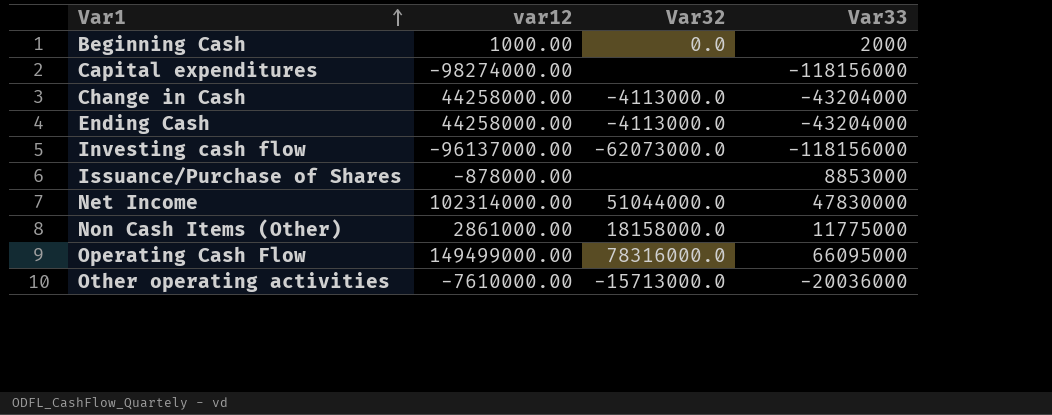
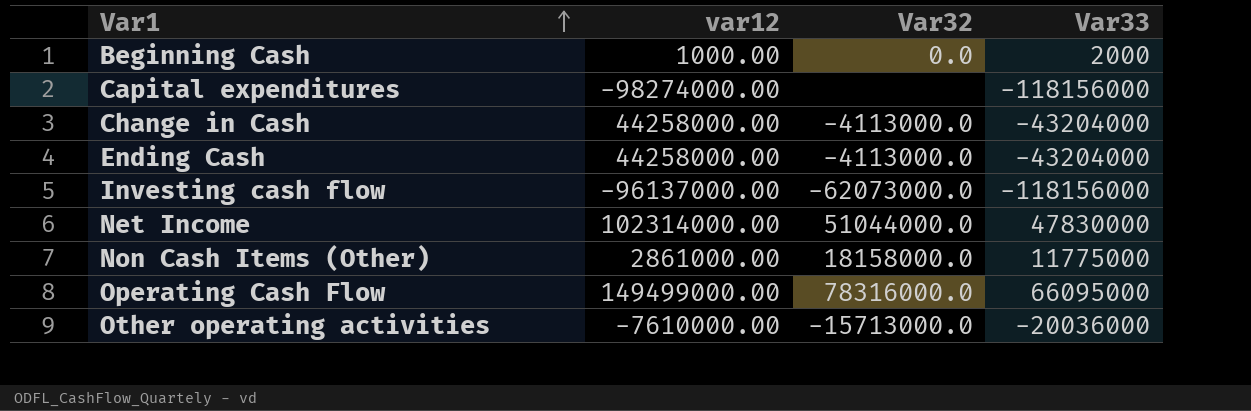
row Issuance/Purchase of Shares: -878000.00 | none | 8853000 -> none

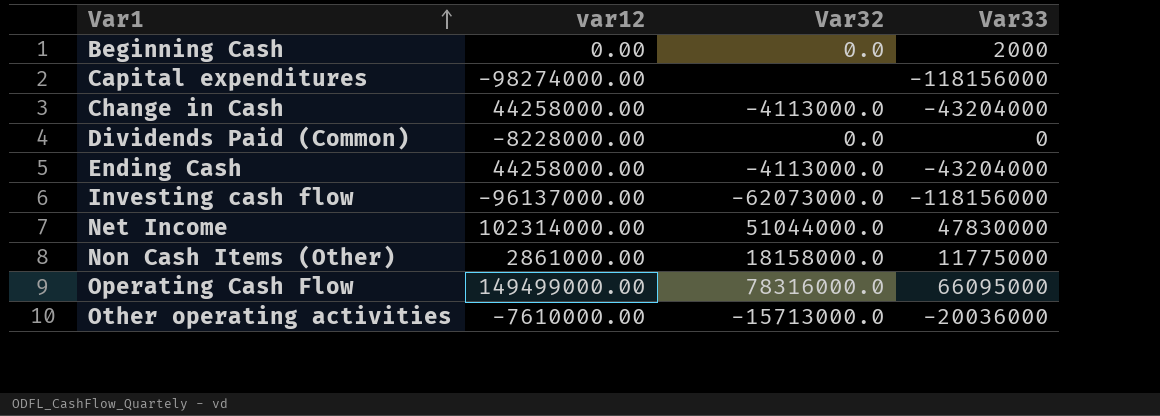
Beginning Cash | var12: 1000.00 -> 0.00
row Dividends Paid (Common): none -> -8228000.00 | 0.0 | 0

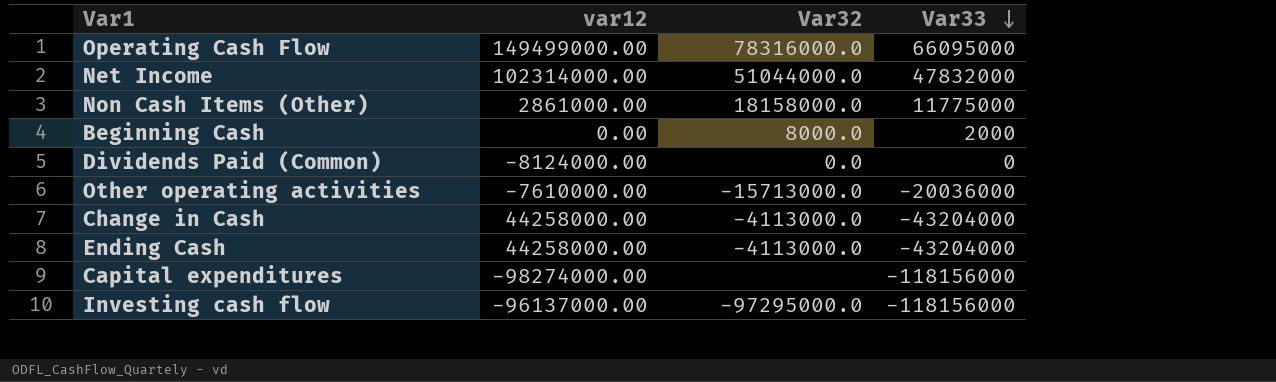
row order: Var1 ascending -> Var33 descending
Net Income | Var33: 47830000 -> 47832000
Beginning Cash | Var32: 0.0 -> 8000.0
Dividends Paid (Common) | var12: -8228000.00 -> -8124000.00
Investing cash flow | Var32: -62073000.0 -> -97295000.0

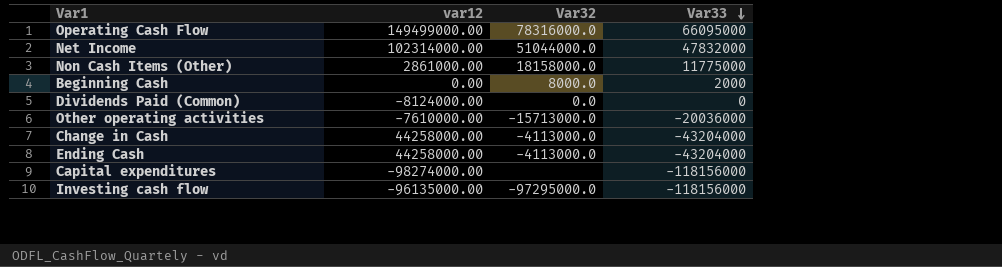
Investing cash flow | var12: -96137000.00 -> -96135000.00

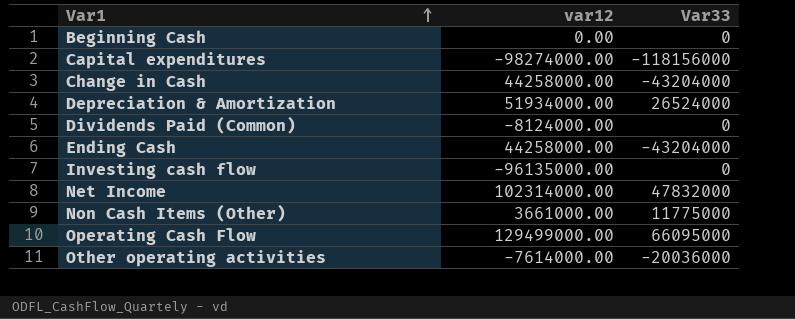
row order: Var33 descending -> Var1 ascending
column Var32 | position: 3 -> none
Beginning Cash | Var33: 2000 -> 0
row Depreciation & Amortization: none -> 51934000.00 | 26524000
Investing cash flow | Var33: -118156000 -> 0
Non Cash Items (Other) | var12: 2861000.00 -> 3661000.00
Operating Cash Flow | var12: 149499000.00 -> 129499000.00
Other operating activities | var12: -7610000.00 -> -7614000.00

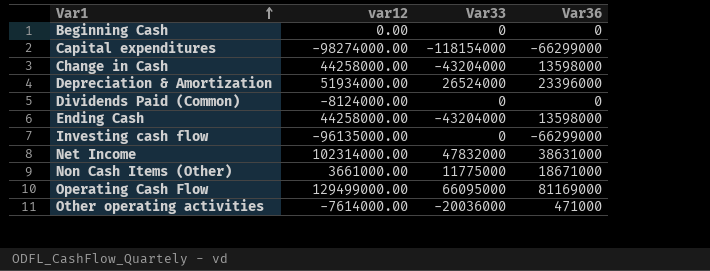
column Var36 | position: none -> 4
Capital expenditures | Var33: -118156000 -> -118154000

